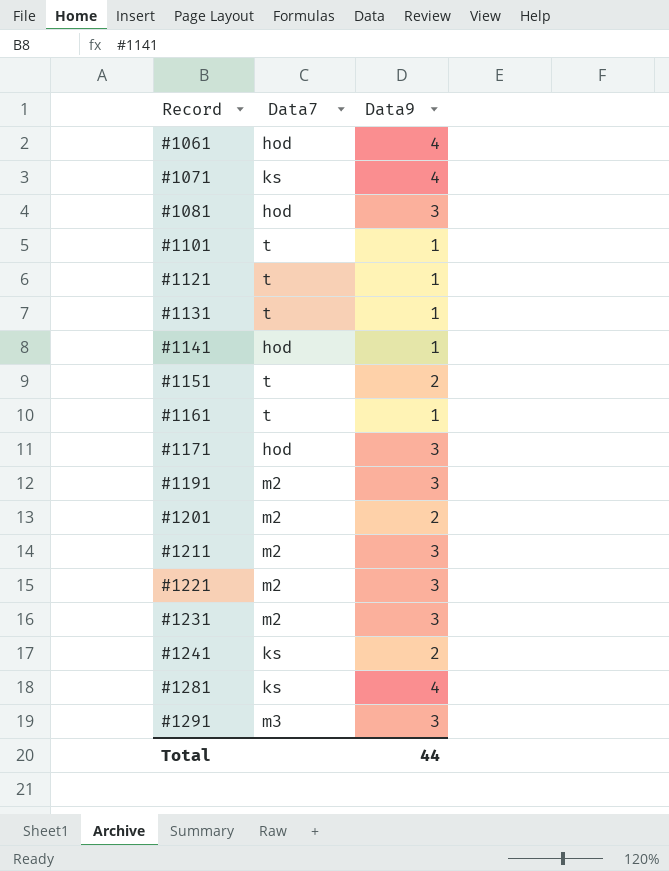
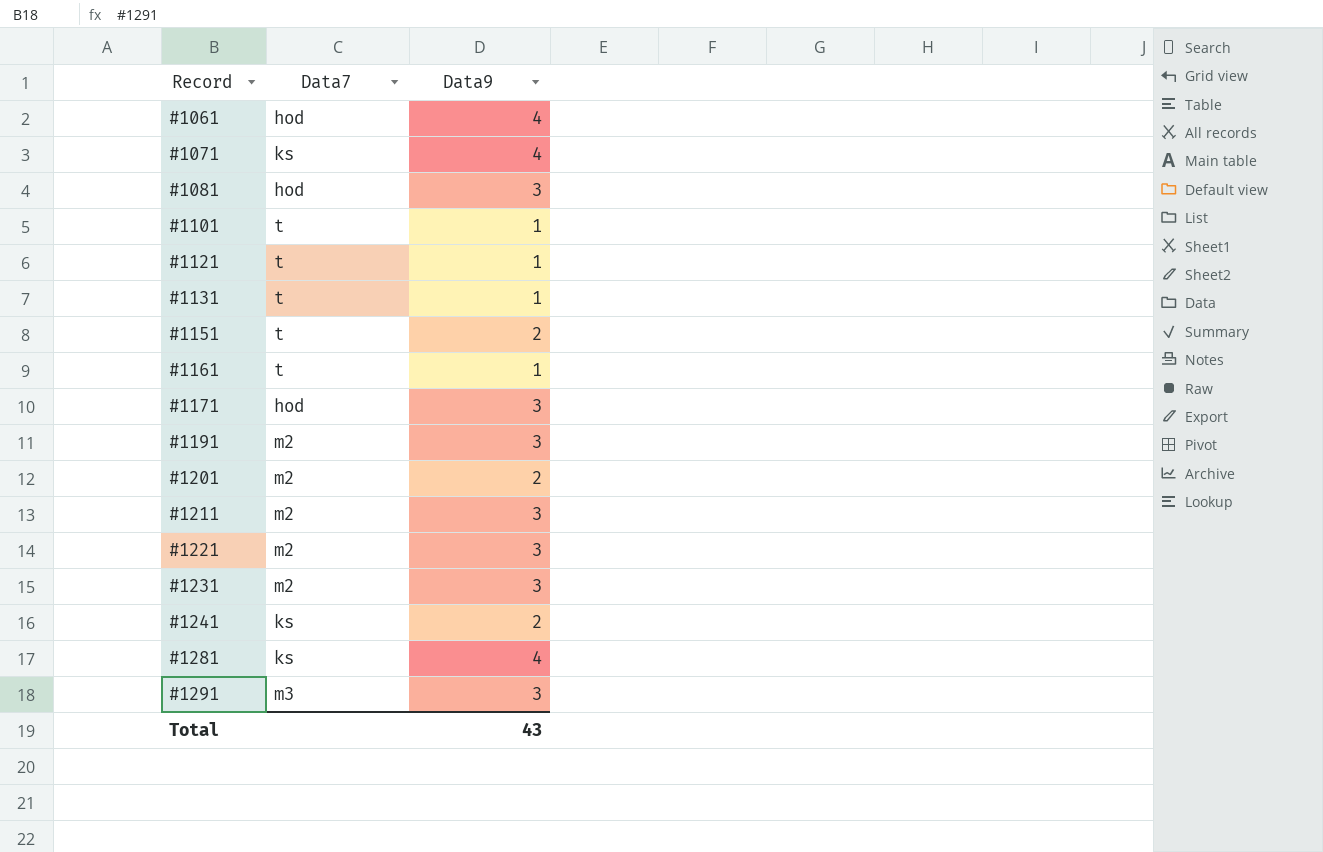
row #1141: hod | 1 -> none
Total | Data9: 44 -> 43

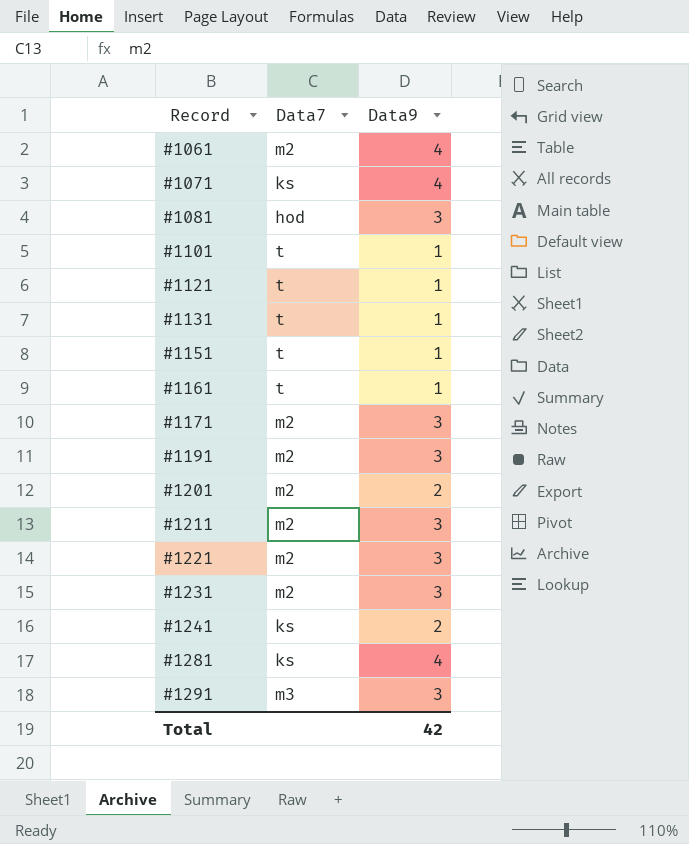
#1061 | Data7: hod -> m2
#1151 | Data9: 2 -> 1
#1171 | Data7: hod -> m2
Total | Data9: 43 -> 42

